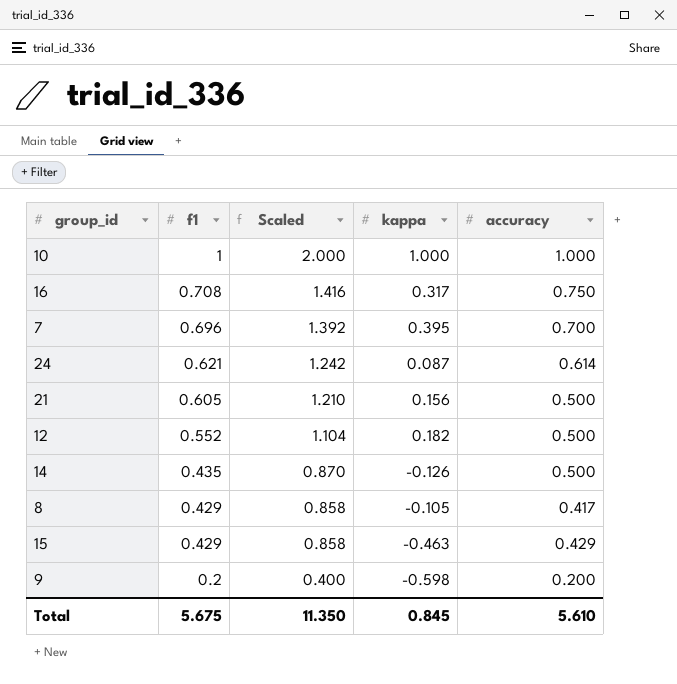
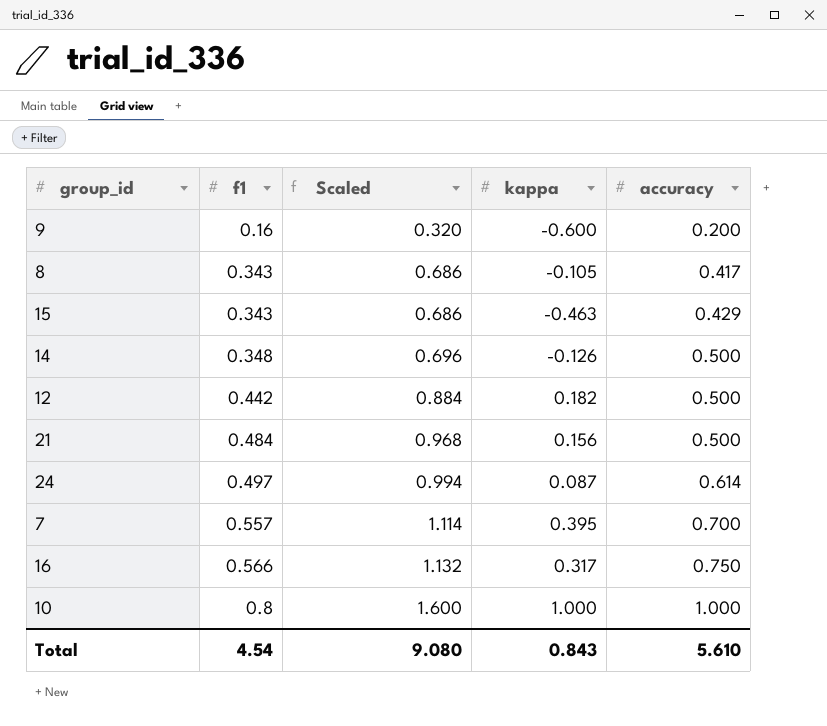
row order: f1 descending -> f1 ascending
9 | f1: 0.2 -> 0.16
9 | Scaled: 0.400 -> 0.320
9 | kappa: -0.598 -> -0.600
8 | f1: 0.429 -> 0.343
8 | Scaled: 0.858 -> 0.686
15 | f1: 0.429 -> 0.343
15 | Scaled: 0.858 -> 0.686
14 | f1: 0.435 -> 0.348
14 | Scaled: 0.870 -> 0.696
12 | f1: 0.552 -> 0.442
12 | Scaled: 1.104 -> 0.884
21 | f1: 0.605 -> 0.484
21 | Scaled: 1.210 -> 0.968
24 | f1: 0.621 -> 0.497
24 | Scaled: 1.242 -> 0.994
7 | f1: 0.696 -> 0.557
7 | Scaled: 1.392 -> 1.114
16 | f1: 0.708 -> 0.566
16 | Scaled: 1.416 -> 1.132
10 | f1: 1 -> 0.8
10 | Scaled: 2.000 -> 1.600
Total | f1: 5.675 -> 4.54
Total | Scaled: 11.350 -> 9.080
Total | kappa: 0.845 -> 0.843

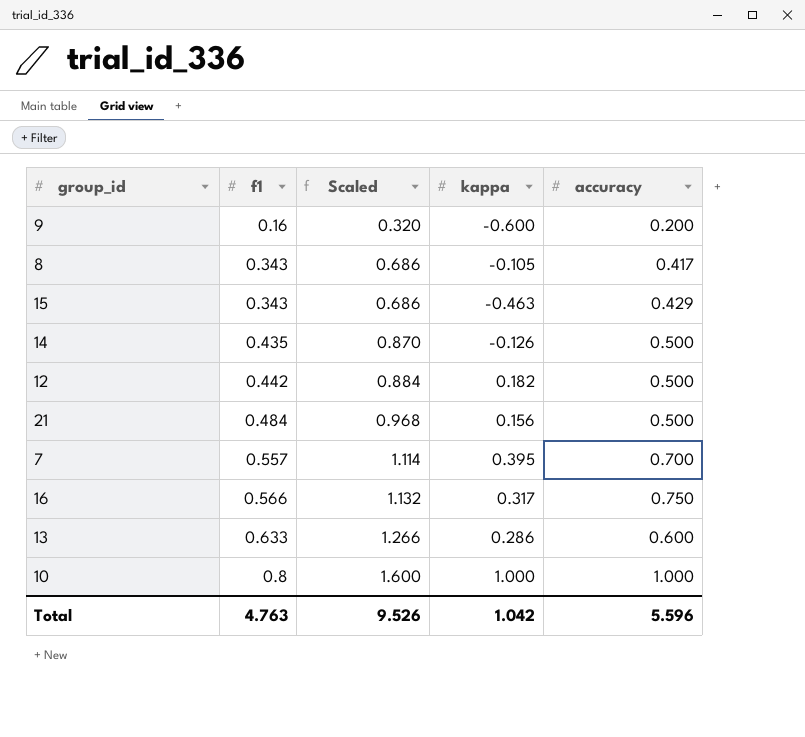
row 24: 0.497 | 0.994 | 0.087 | 0.614 -> none
14 | f1: 0.348 -> 0.435
14 | Scaled: 0.696 -> 0.870
row 13: none -> 0.633 | 1.266 | 0.286 | 0.600
Total | f1: 4.54 -> 4.763
Total | Scaled: 9.080 -> 9.526
Total | kappa: 0.843 -> 1.042
Total | accuracy: 5.610 -> 5.596

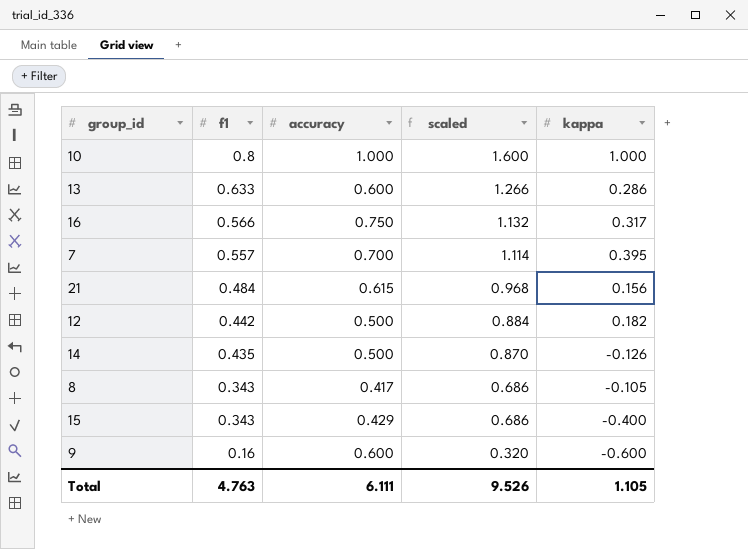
row order: f1 ascending -> f1 descending
column accuracy | position: 5 -> 3
column name: Scaled -> scaled
21 | accuracy: 0.500 -> 0.615
15 | kappa: -0.463 -> -0.400
9 | accuracy: 0.200 -> 0.600
Total | accuracy: 5.596 -> 6.111
Total | kappa: 1.042 -> 1.105

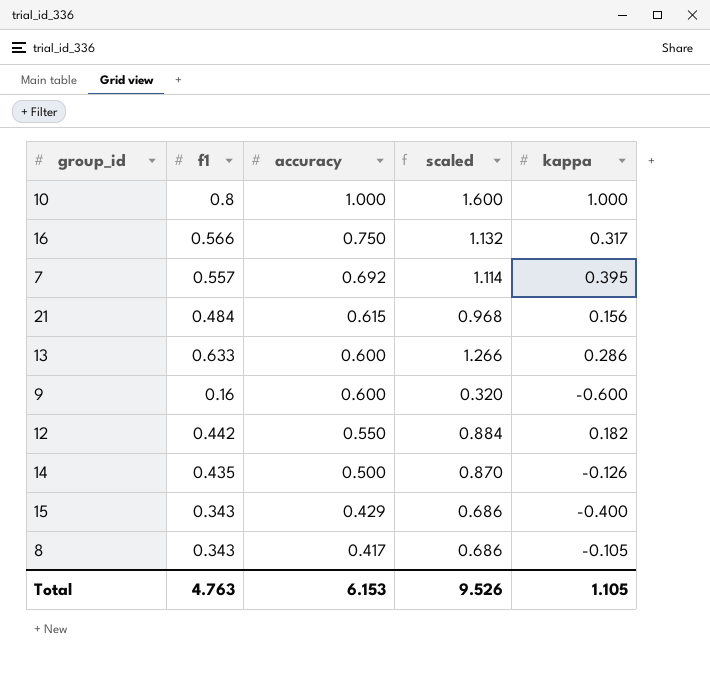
row order: f1 descending -> accuracy descending
7 | accuracy: 0.700 -> 0.692
12 | accuracy: 0.500 -> 0.550
Total | accuracy: 6.111 -> 6.153

